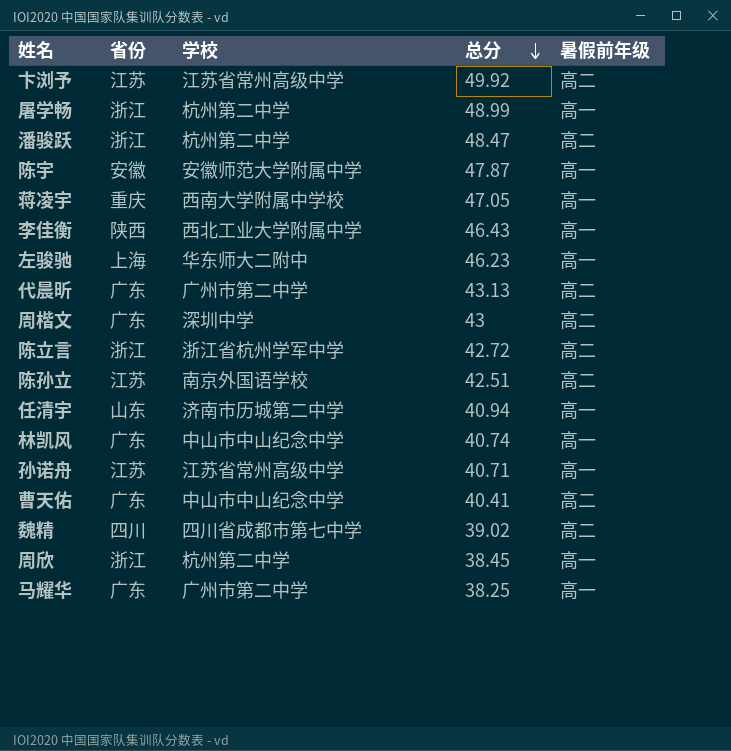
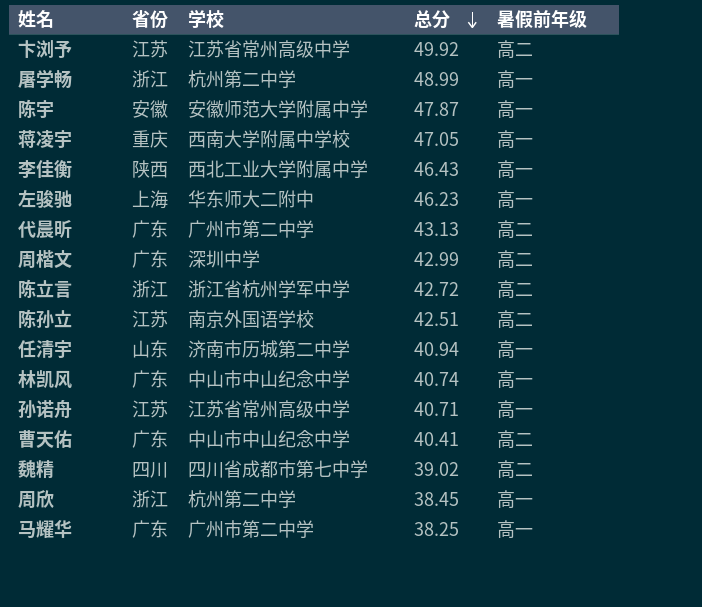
row 潘骏跃: 浙江 | 杭州第二中学 | 48.47 | 高二 -> none
周楷文 | 总分: 43 -> 42.99

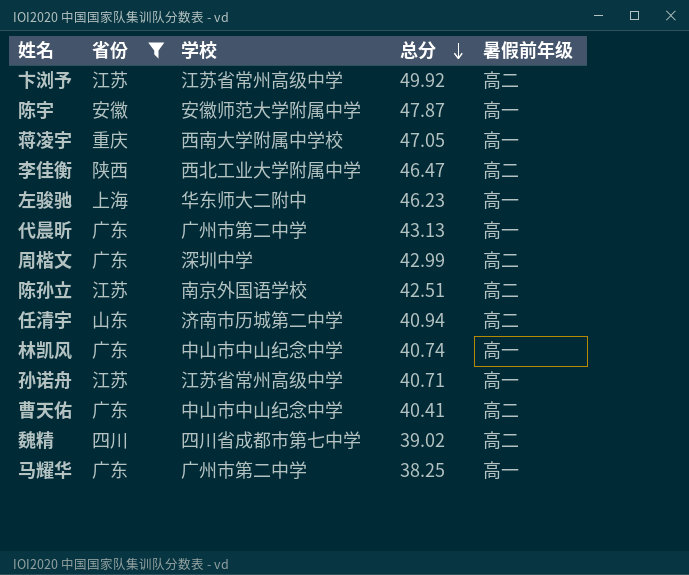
filter: none -> 省份 != 浙江
李佳衡 | 总分: 46.43 -> 46.47
李佳衡 | 暑假前年级: 高一 -> 高二
代晨昕 | 暑假前年级: 高二 -> 高一
任清宇 | 暑假前年级: 高一 -> 高二

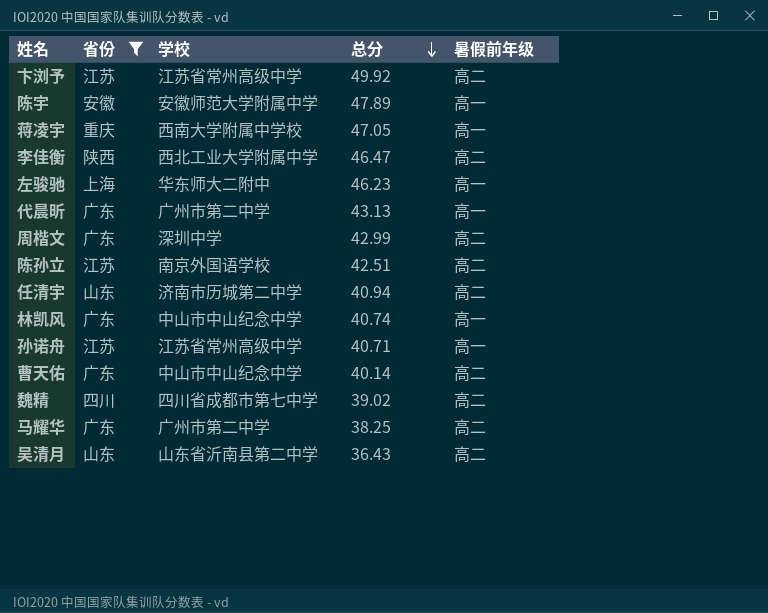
陈宇 | 总分: 47.87 -> 47.89
曹天佑 | 总分: 40.41 -> 40.14
马耀华 | 暑假前年级: 高一 -> 高二
row 吴清月: none -> 山东 | 山东省沂南县第二中学 | 36.43 | 高二

